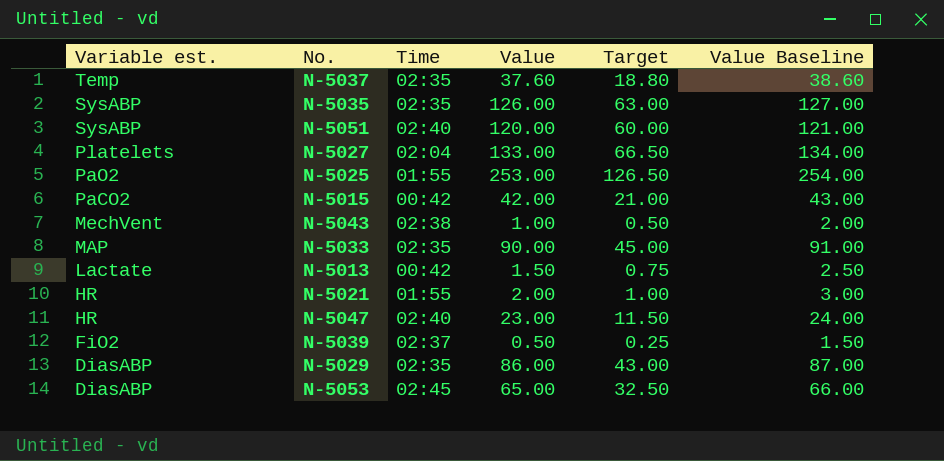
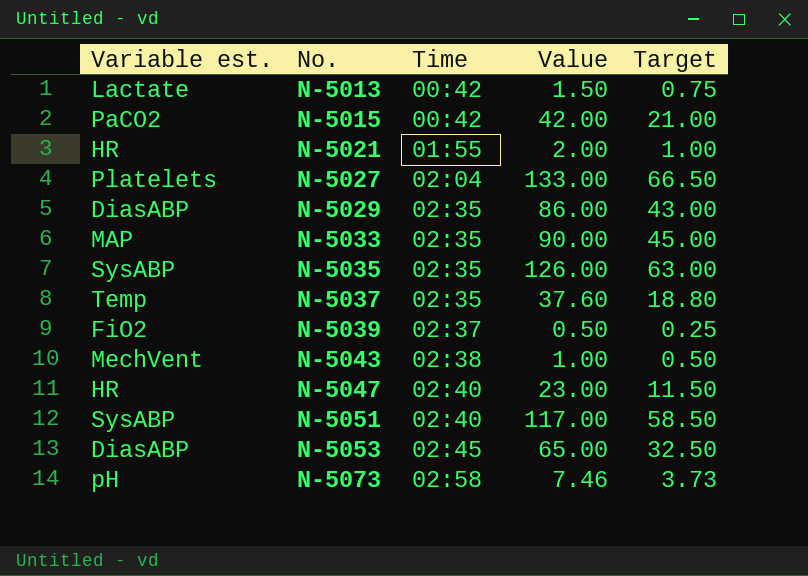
row order: Variable est. descending -> No. ascending
column Value Baseline | formula: [Value] + 1 -> none
row N-5025: PaO2 | 01:55 | 253.00 | 126.50 | 254.00 -> none
N-5051 | Value: 120.00 -> 117.00
N-5051 | Target: 60.00 -> 58.50
row N-5073: none -> pH | 02:58 | 7.46 | 3.73

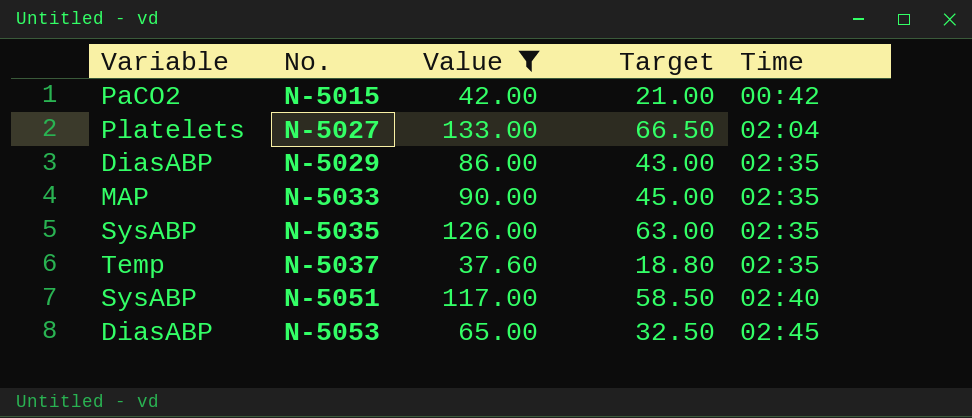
filter: none -> Value >= 37.60
column name: Variable est. -> Variable
column Time | position: 3 -> 5

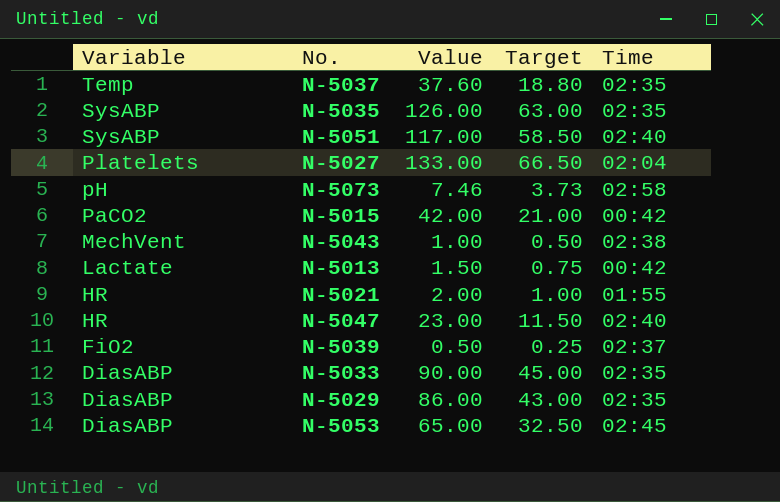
filter: Value >= 37.60 -> none
row order: No. ascending -> Variable descending
N-5033 | Variable: MAP -> DiasABP

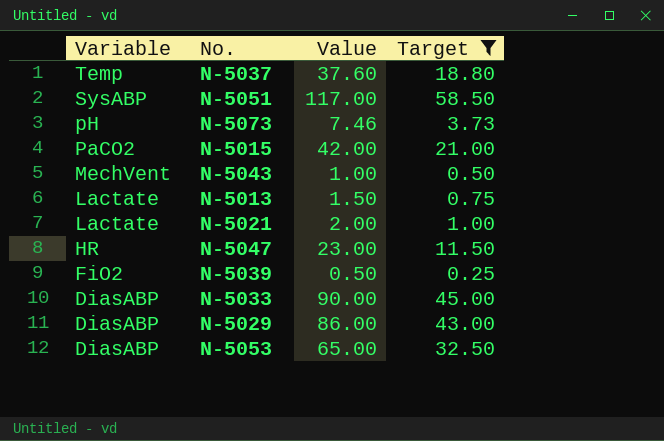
filter: none -> Target <= 58.50
column Time | position: 5 -> none
N-5021 | Variable: HR -> Lactate

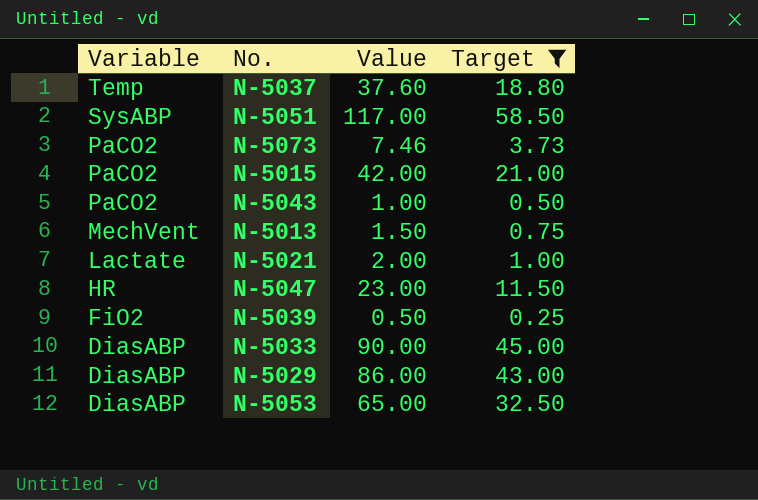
N-5073 | Variable: pH -> PaCO2
N-5043 | Variable: MechVent -> PaCO2
N-5013 | Variable: Lactate -> MechVent

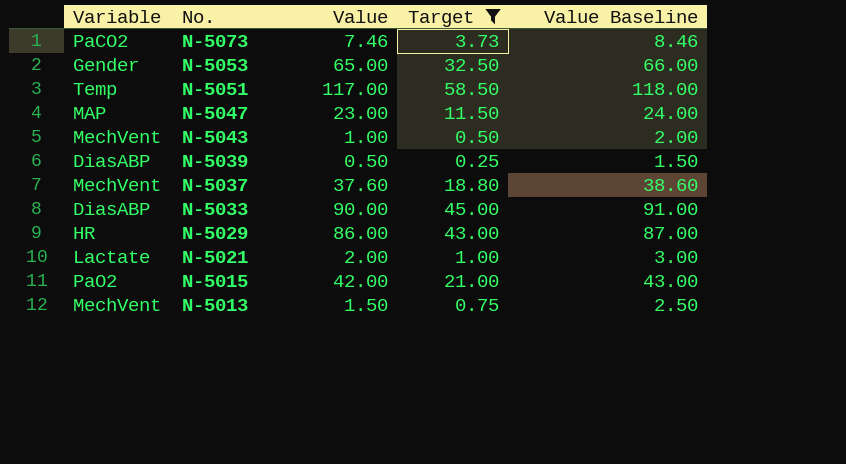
row order: Variable descending -> No. descending
column Value Baseline | formula: none -> [Value] + 1
N-5053 | Variable: DiasABP -> Gender
N-5051 | Variable: SysABP -> Temp
N-5047 | Variable: HR -> MAP
N-5043 | Variable: PaCO2 -> MechVent
N-5039 | Variable: FiO2 -> DiasABP
N-5037 | Variable: Temp -> MechVent
N-5029 | Variable: DiasABP -> HR
N-5015 | Variable: PaCO2 -> PaO2

